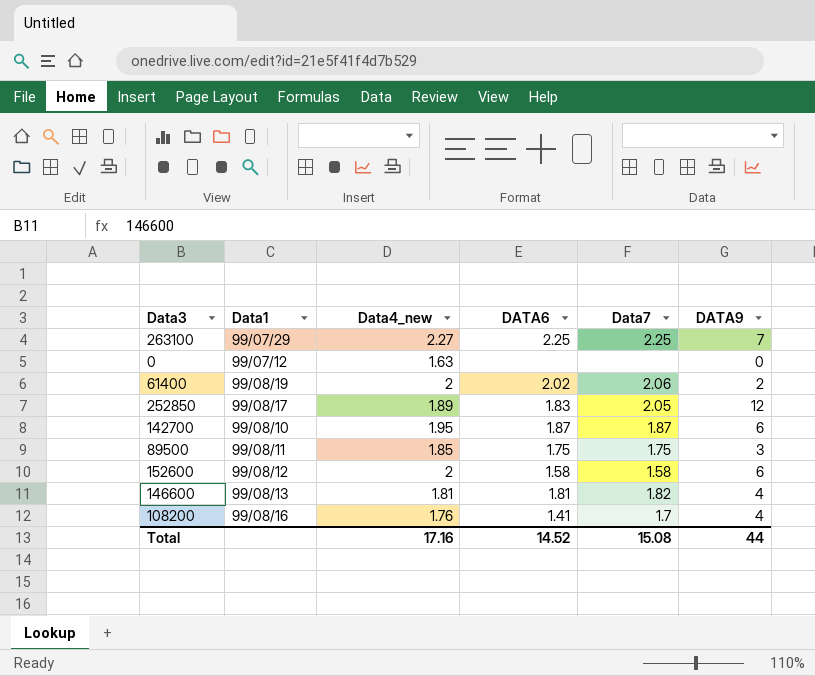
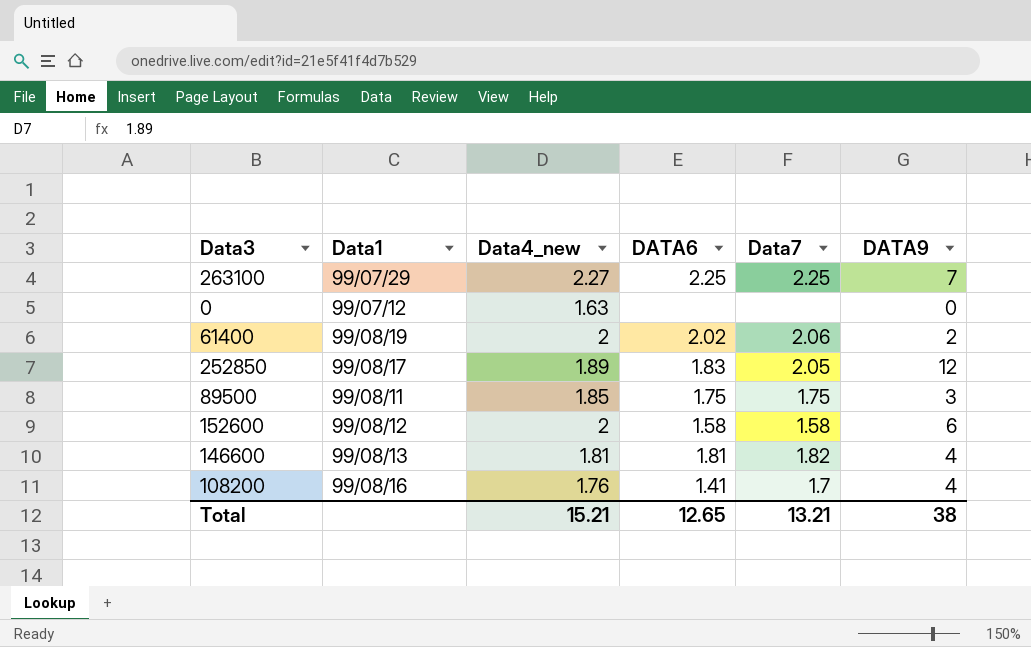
row 142700: 99/08/10 | 1.95 | 1.87 | 1.87 | 6 -> none
Total | Data4_new: 17.16 -> 15.21
Total | DATA6: 14.52 -> 12.65
Total | Data7: 15.08 -> 13.21
Total | DATA9: 44 -> 38

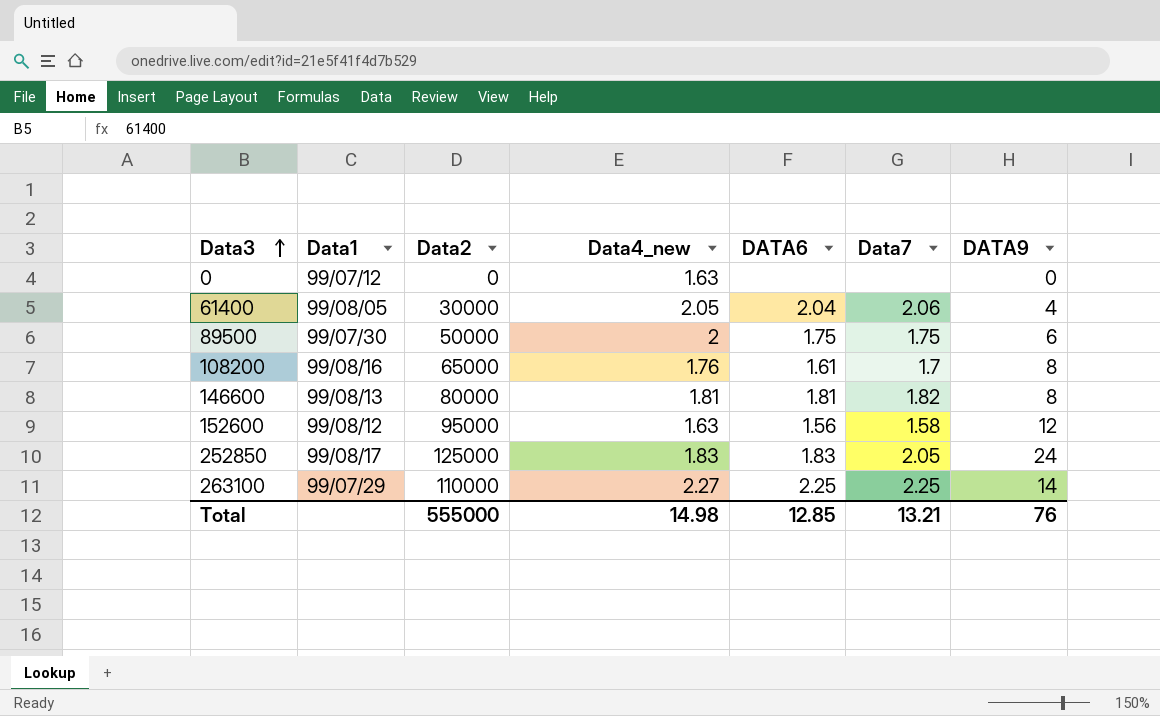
row order: none -> Data3 ascending
column Data2 | position: none -> 3
61400 | Data1: 99/08/19 -> 99/08/05
61400 | Data4_new: 2 -> 2.05
61400 | DATA6: 2.02 -> 2.04
61400 | DATA9: 2 -> 4
89500 | Data1: 99/08/11 -> 99/07/30
89500 | Data4_new: 1.85 -> 2
89500 | DATA9: 3 -> 6
108200 | DATA6: 1.41 -> 1.61
108200 | DATA9: 4 -> 8
146600 | DATA9: 4 -> 8
152600 | Data4_new: 2 -> 1.63
152600 | DATA6: 1.58 -> 1.56
152600 | DATA9: 6 -> 12
252850 | Data4_new: 1.89 -> 1.83
252850 | DATA9: 12 -> 24
263100 | DATA9: 7 -> 14
Total | Data4_new: 15.21 -> 14.98
Total | DATA6: 12.65 -> 12.85
Total | DATA9: 38 -> 76

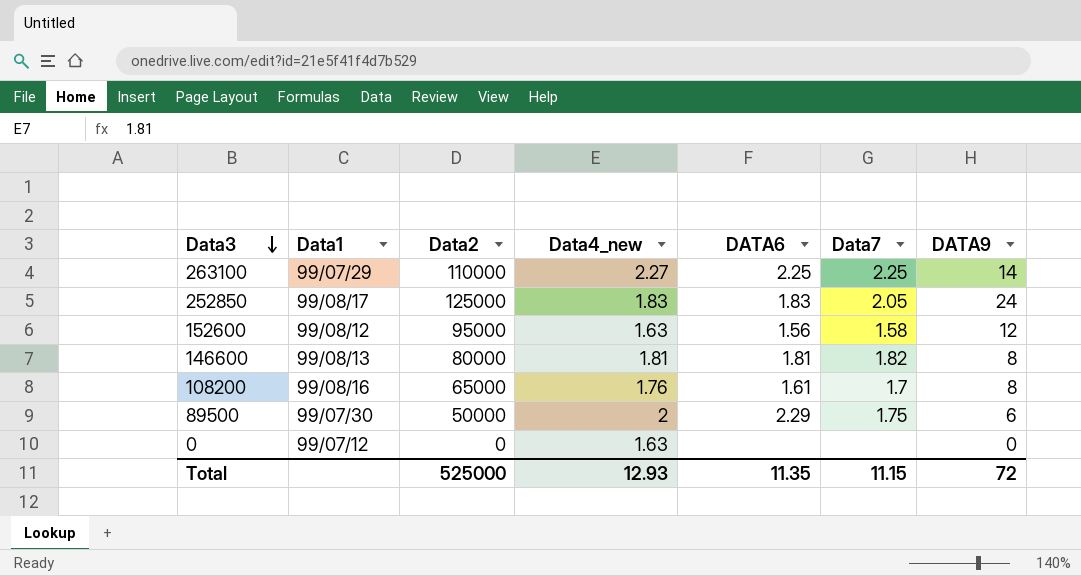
row order: Data3 ascending -> Data3 descending
row 61400: 99/08/05 | 30000 | 2.05 | 2.04 | 2.06 | 4 -> none
89500 | DATA6: 1.75 -> 2.29
Total | Data2: 555000 -> 525000
Total | Data4_new: 14.98 -> 12.93
Total | DATA6: 12.85 -> 11.35
Total | Data7: 13.21 -> 11.15
Total | DATA9: 76 -> 72

